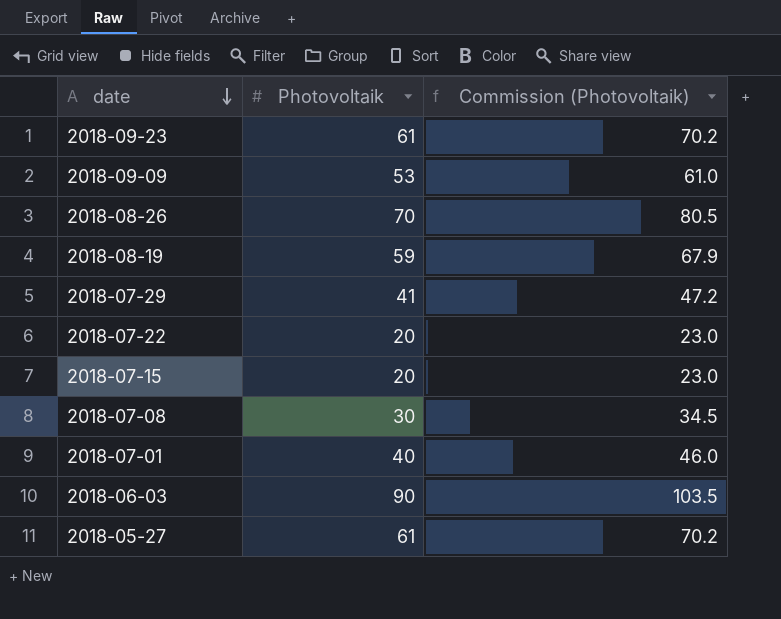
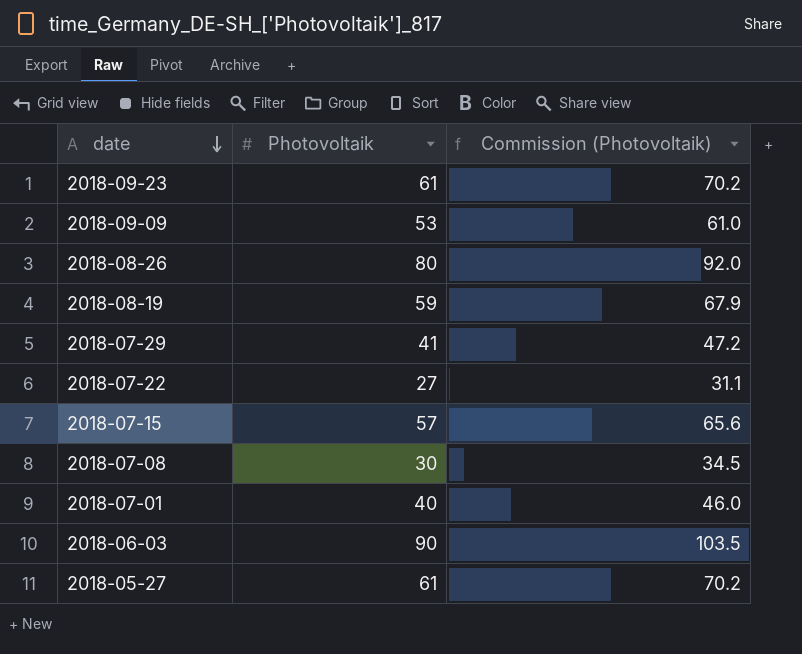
2018-08-26 | Photovoltaik: 70 -> 80
2018-08-26 | Commission (Photovoltaik): 80.5 -> 92.0
2018-07-22 | Photovoltaik: 20 -> 27
2018-07-22 | Commission (Photovoltaik): 23.0 -> 31.1
2018-07-15 | Photovoltaik: 20 -> 57
2018-07-15 | Commission (Photovoltaik): 23.0 -> 65.6

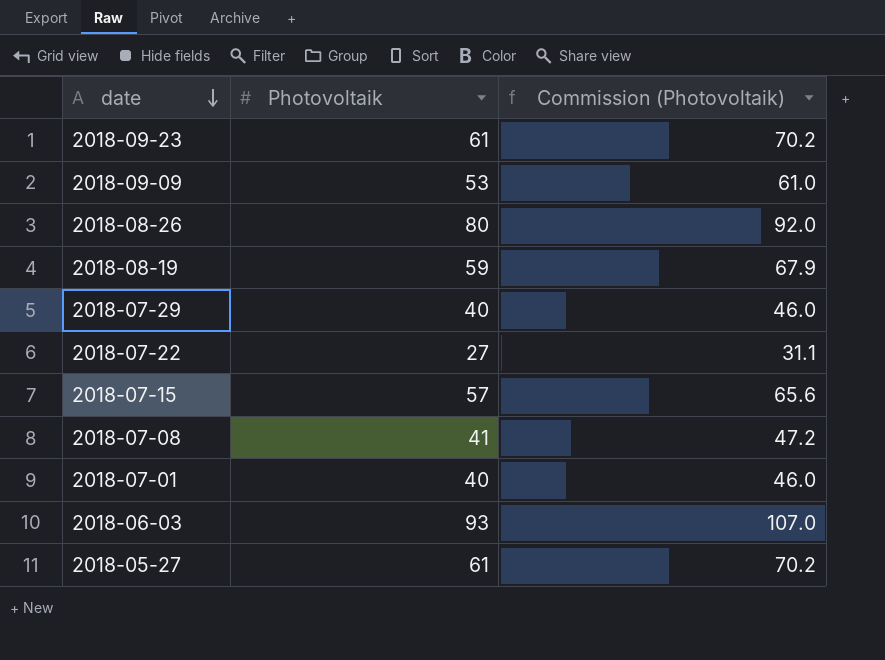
2018-07-29 | Photovoltaik: 41 -> 40
2018-07-29 | Commission (Photovoltaik): 47.2 -> 46.0
2018-07-08 | Photovoltaik: 30 -> 41
2018-07-08 | Commission (Photovoltaik): 34.5 -> 47.2
2018-06-03 | Photovoltaik: 90 -> 93
2018-06-03 | Commission (Photovoltaik): 103.5 -> 107.0

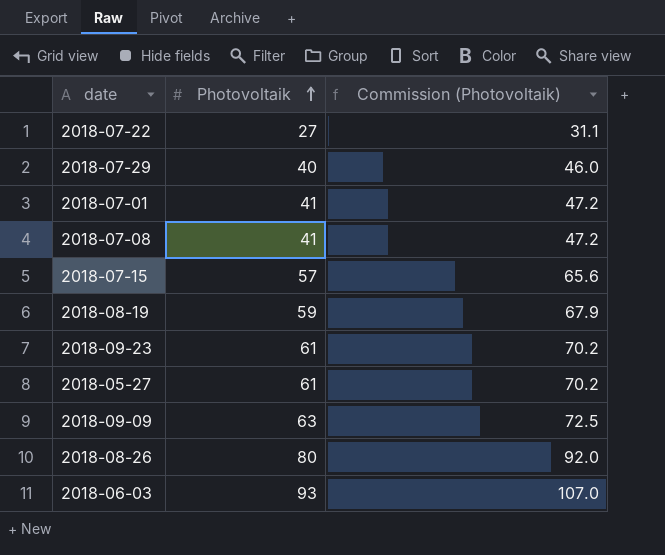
row order: date descending -> Photovoltaik ascending
2018-07-01 | Photovoltaik: 40 -> 41
2018-07-01 | Commission (Photovoltaik): 46.0 -> 47.2
2018-09-09 | Photovoltaik: 53 -> 63
2018-09-09 | Commission (Photovoltaik): 61.0 -> 72.5

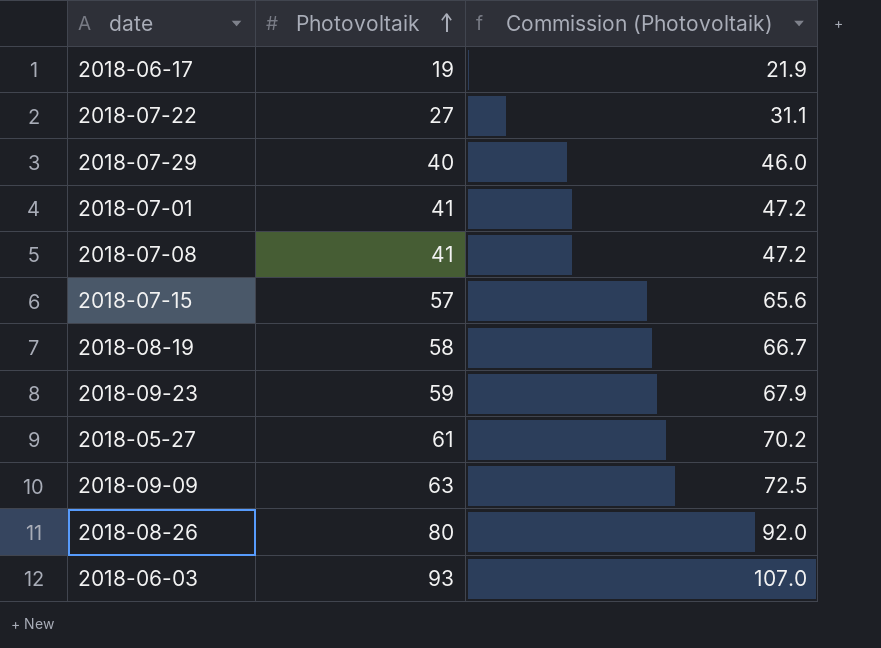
row 2018-06-17: none -> 19 | 21.9
2018-08-19 | Photovoltaik: 59 -> 58
2018-08-19 | Commission (Photovoltaik): 67.9 -> 66.7
2018-09-23 | Photovoltaik: 61 -> 59
2018-09-23 | Commission (Photovoltaik): 70.2 -> 67.9

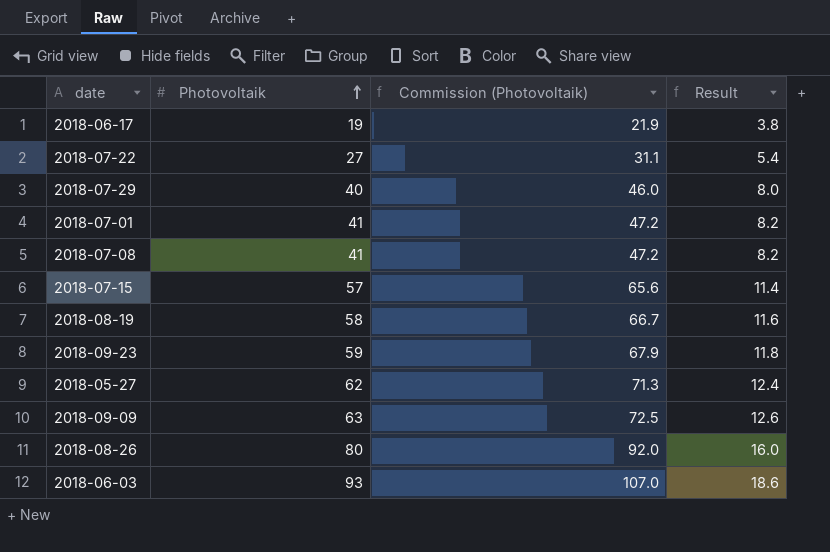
column Result | formula: none -> [Photovoltaik] * 0.2
2018-05-27 | Photovoltaik: 61 -> 62
2018-05-27 | Commission (Photovoltaik): 70.2 -> 71.3

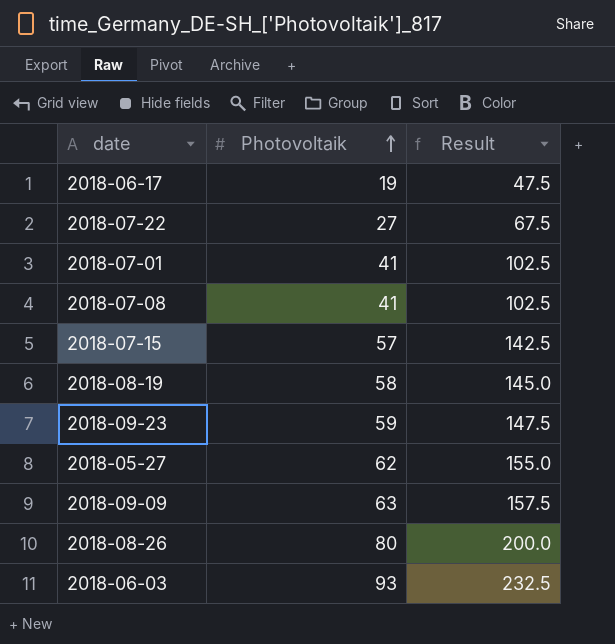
column Commission (Photovoltaik) | formula: [Photovoltaik] * 1.15 -> none
column Result | formula: [Photovoltaik] * 0.2 -> [Photovoltaik] * 2.5
row 2018-07-29: 40 | 46.0 | 8.0 -> none

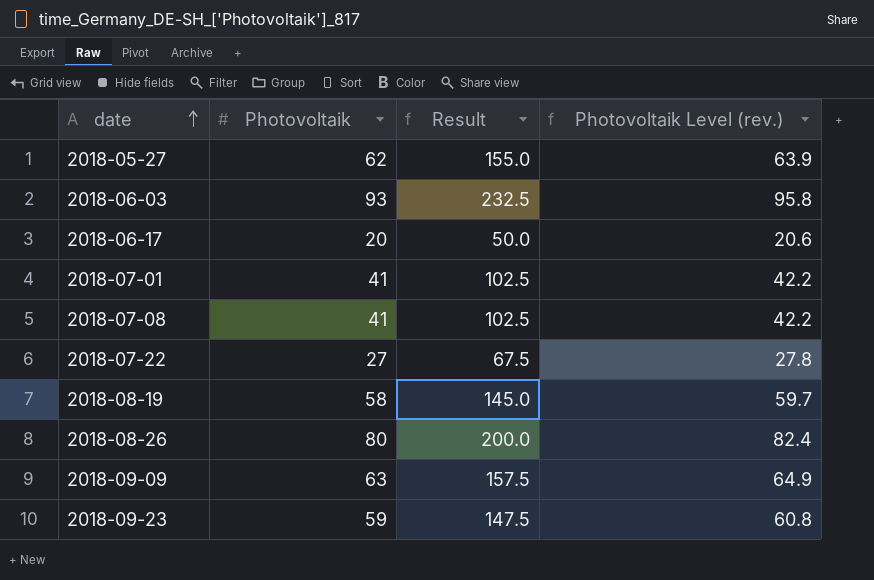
row order: Photovoltaik ascending -> date ascending
column Photovoltaik Level (rev.) | formula: none -> [Photovoltaik] * 1.03
row 2018-07-15: 57 | 142.5 -> none
2018-06-17 | Photovoltaik: 19 -> 20
2018-06-17 | Result: 47.5 -> 50.0

